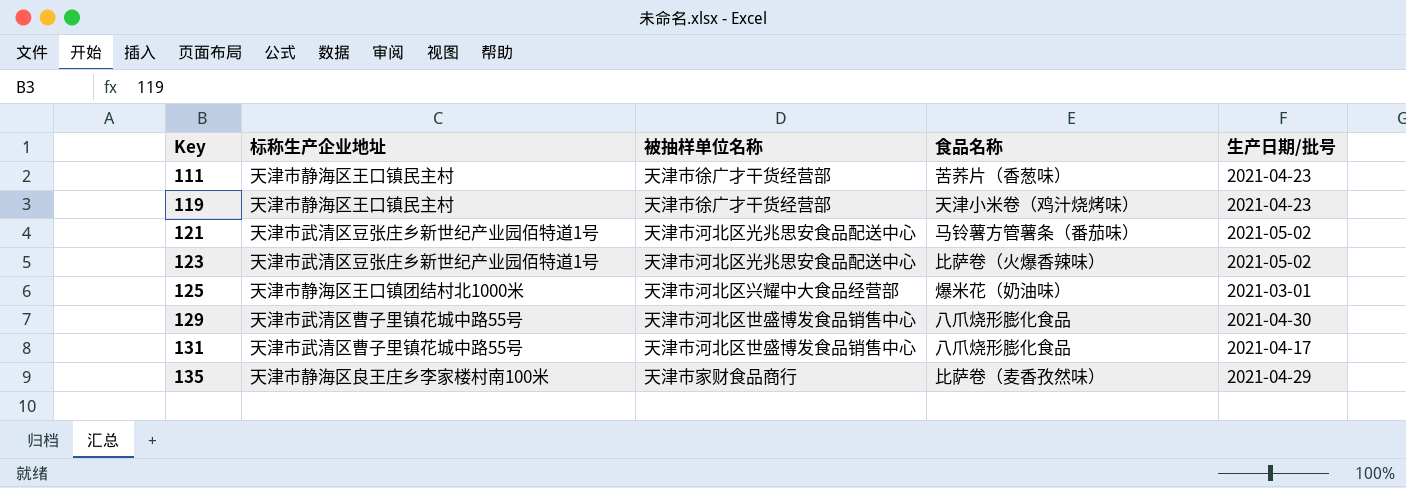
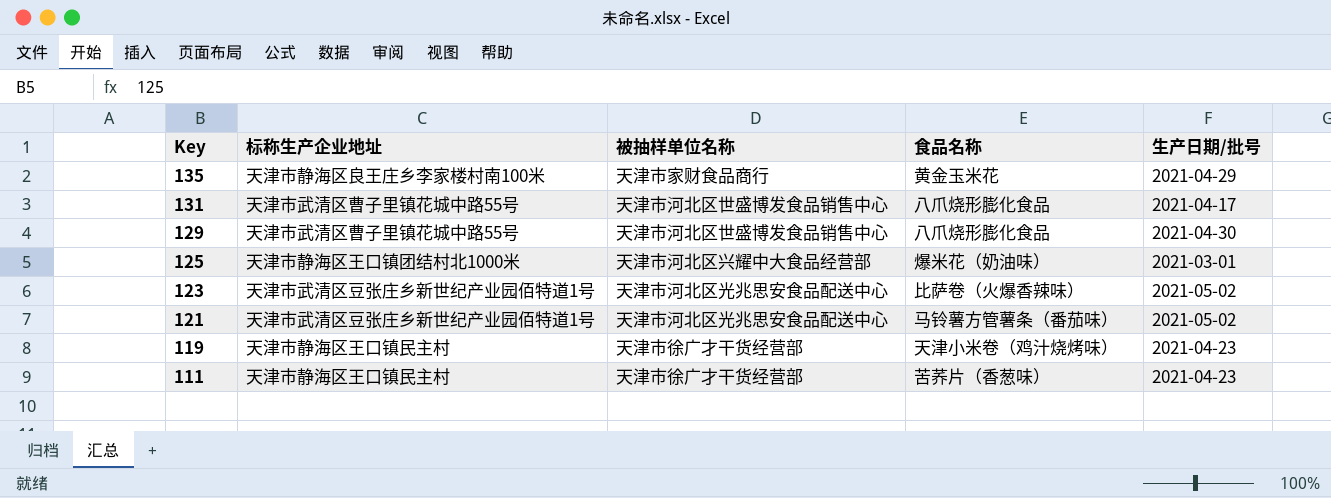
row order: Key ascending -> Key descending
135 | 食品名称: 比萨卷（麦香孜然味） -> 黄金玉米花

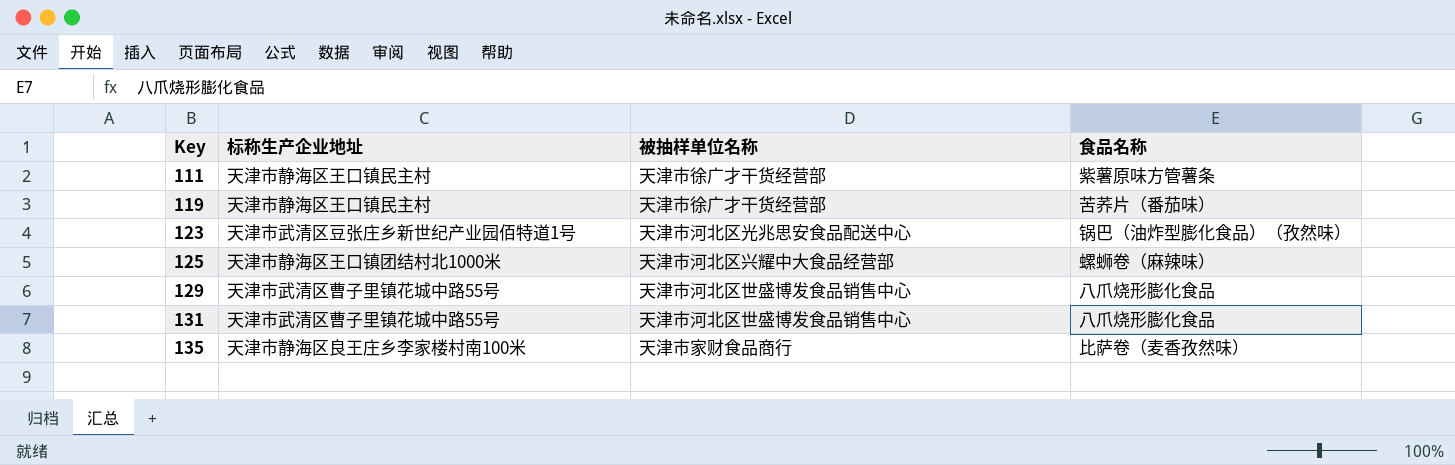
row order: Key descending -> Key ascending
column 生产日期/批号 | position: 5 -> none
row 121: 天津市武清区豆张庄乡新世纪产业园佰特道1号 | 天津市河北区光兆思安食品配送中心 | 马铃薯方管薯条（番茄味） | 2021-05-02 -> none
111 | 食品名称: 苦荞片（香葱味） -> 紫薯原味方管薯条
119 | 食品名称: 天津小米卷（鸡汁烧烤味） -> 苦荞片（番茄味）
123 | 食品名称: 比萨卷（火爆香辣味） -> 锅巴（油炸型膨化食品）（孜然味）
125 | 食品名称: 爆米花（奶油味） -> 螺蛳卷（麻辣味）
135 | 食品名称: 黄金玉米花 -> 比萨卷（麦香孜然味）

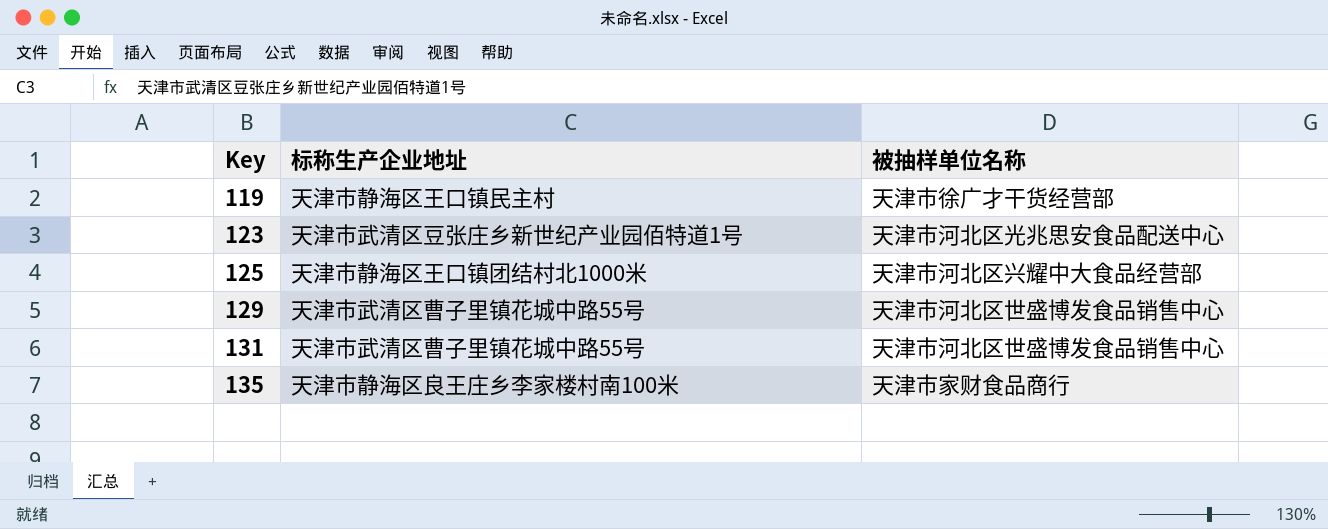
column 食品名称 | position: 4 -> none
row 111: 天津市静海区王口镇民主村 | 天津市徐广才干货经营部 | 紫薯原味方管薯条 -> none

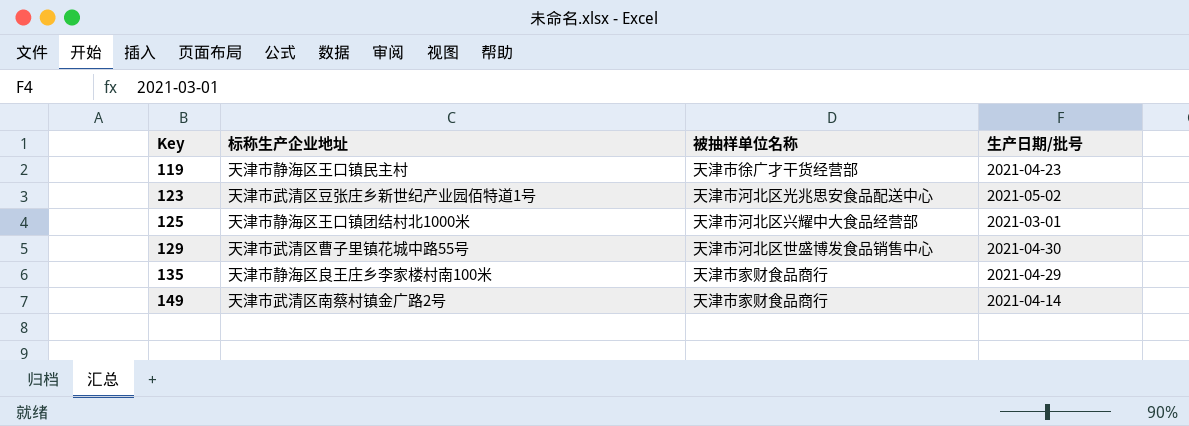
column 生产日期/批号 | position: none -> 4
row 131: 天津市武清区曹子里镇花城中路55号 | 天津市河北区世盛博发食品销售中心 -> none
row 149: none -> 天津市武清区南蔡村镇金广路2号 | 天津市家财食品商行 | 2021-04-14

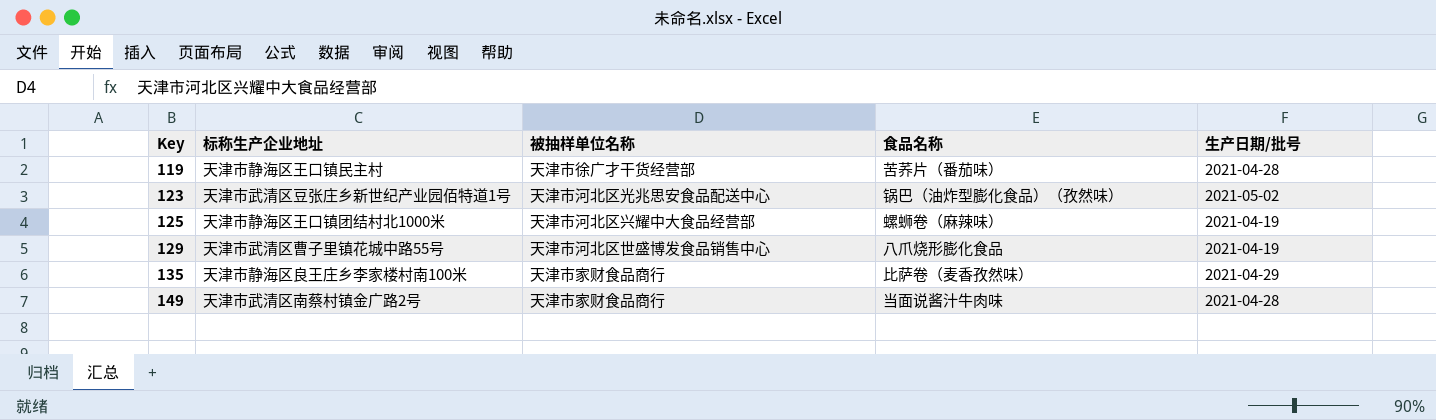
column 食品名称 | position: none -> 4
119 | 生产日期/批号: 2021-04-23 -> 2021-04-28
125 | 生产日期/批号: 2021-03-01 -> 2021-04-19
129 | 生产日期/批号: 2021-04-30 -> 2021-04-19
149 | 生产日期/批号: 2021-04-14 -> 2021-04-28

